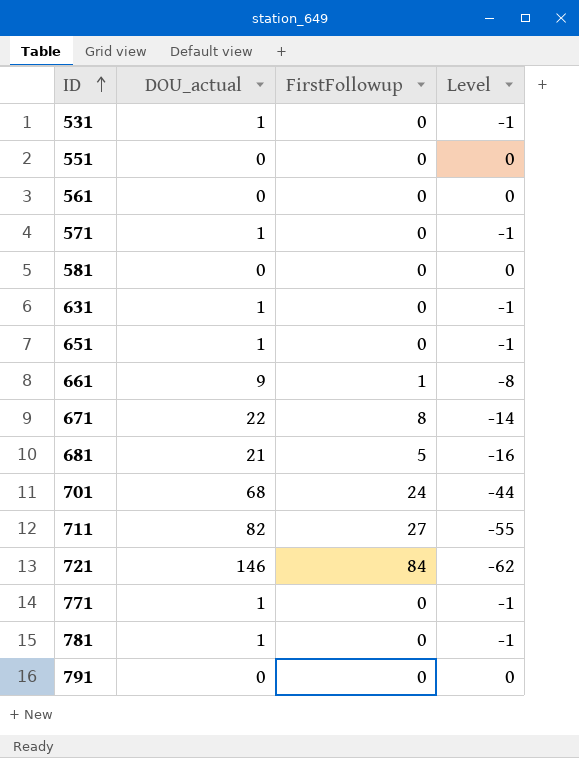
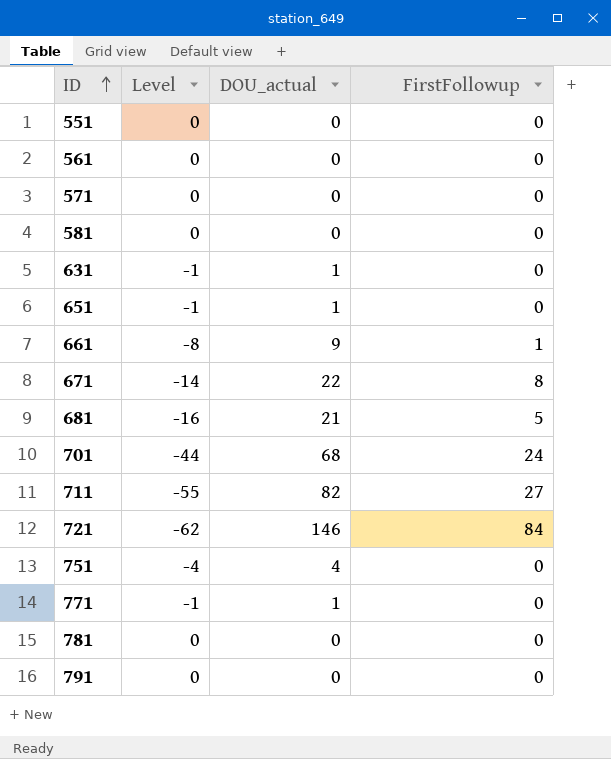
column Level | position: 4 -> 2
row 531: 1 | 0 | -1 -> none
571 | Level: -1 -> 0
571 | DOU_actual: 1 -> 0
row 751: none -> -4 | 4 | 0
781 | Level: -1 -> 0
781 | DOU_actual: 1 -> 0

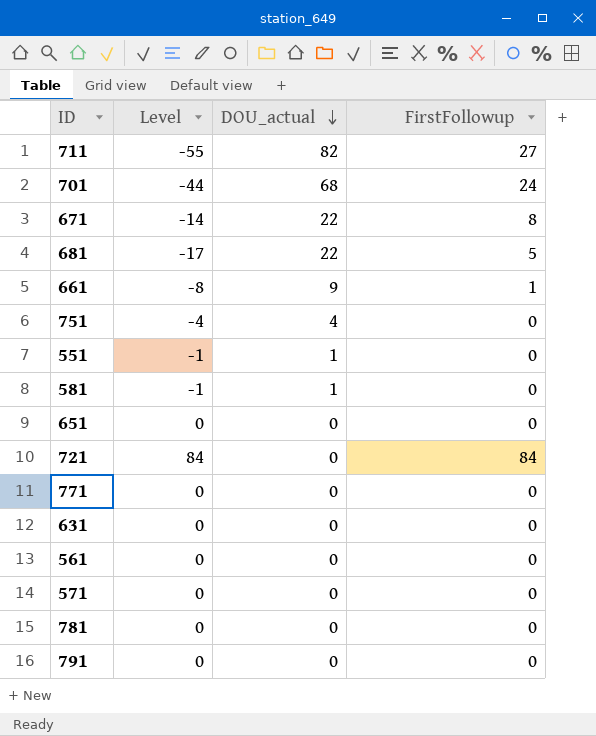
row order: ID ascending -> DOU_actual descending
681 | Level: -16 -> -17
681 | DOU_actual: 21 -> 22
551 | Level: 0 -> -1
551 | DOU_actual: 0 -> 1
581 | Level: 0 -> -1
581 | DOU_actual: 0 -> 1
651 | Level: -1 -> 0
651 | DOU_actual: 1 -> 0
721 | Level: -62 -> 84
721 | DOU_actual: 146 -> 0
771 | Level: -1 -> 0
771 | DOU_actual: 1 -> 0
631 | Level: -1 -> 0
631 | DOU_actual: 1 -> 0

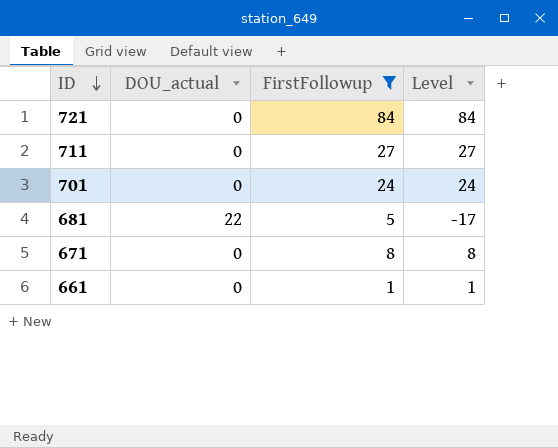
filter: none -> FirstFollowup != 0
row order: DOU_actual descending -> ID descending
column Level | position: 2 -> 4
711 | DOU_actual: 82 -> 0
711 | Level: -55 -> 27
701 | DOU_actual: 68 -> 0
701 | Level: -44 -> 24
671 | DOU_actual: 22 -> 0
671 | Level: -14 -> 8
661 | DOU_actual: 9 -> 0
661 | Level: -8 -> 1

